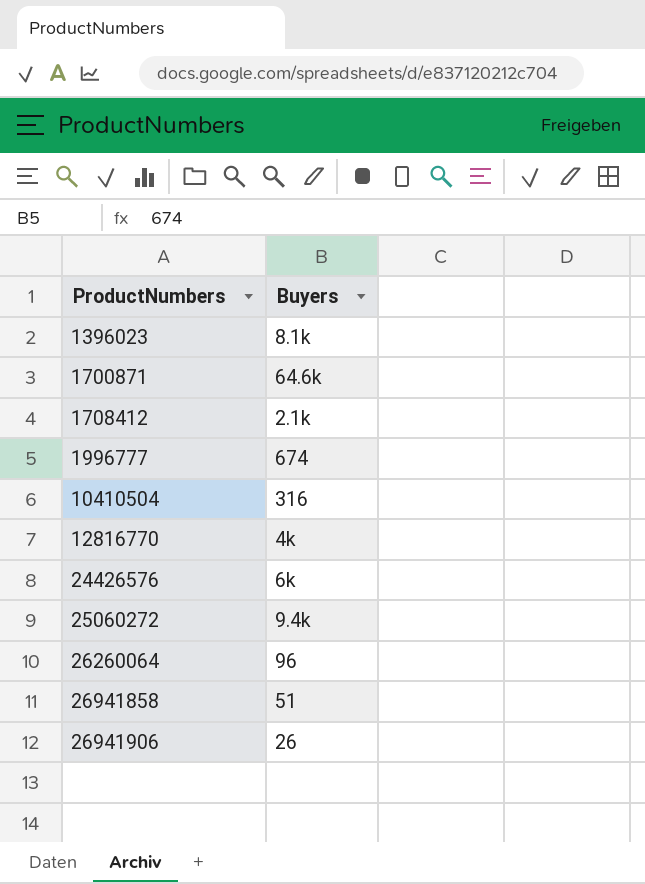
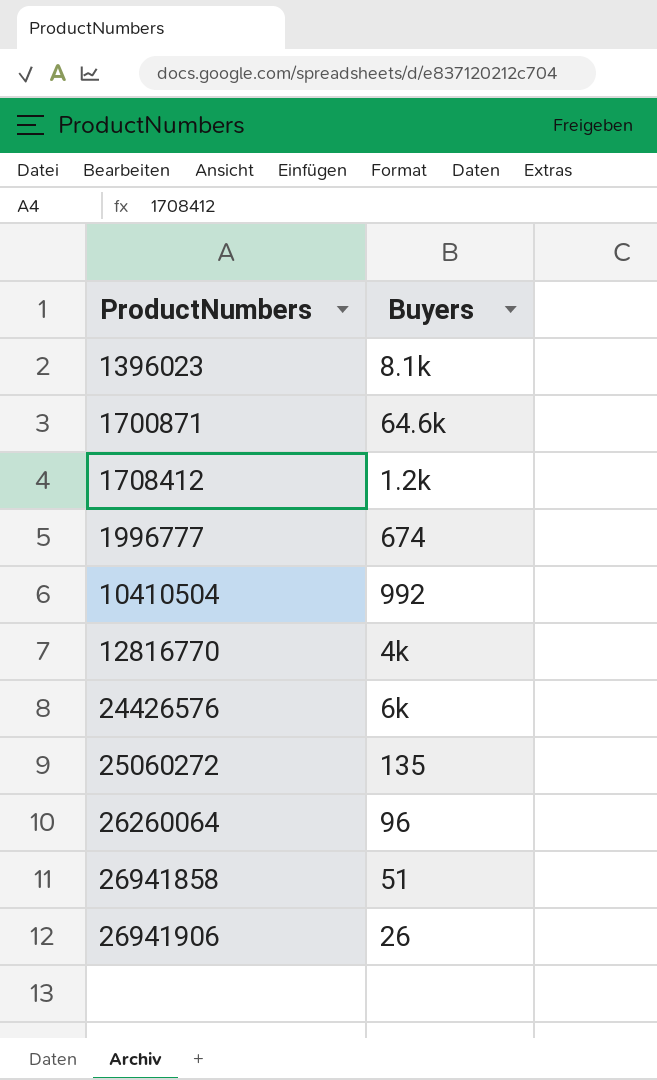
1708412 | Buyers: 2.1k -> 1.2k
10410504 | Buyers: 316 -> 992
25060272 | Buyers: 9.4k -> 135

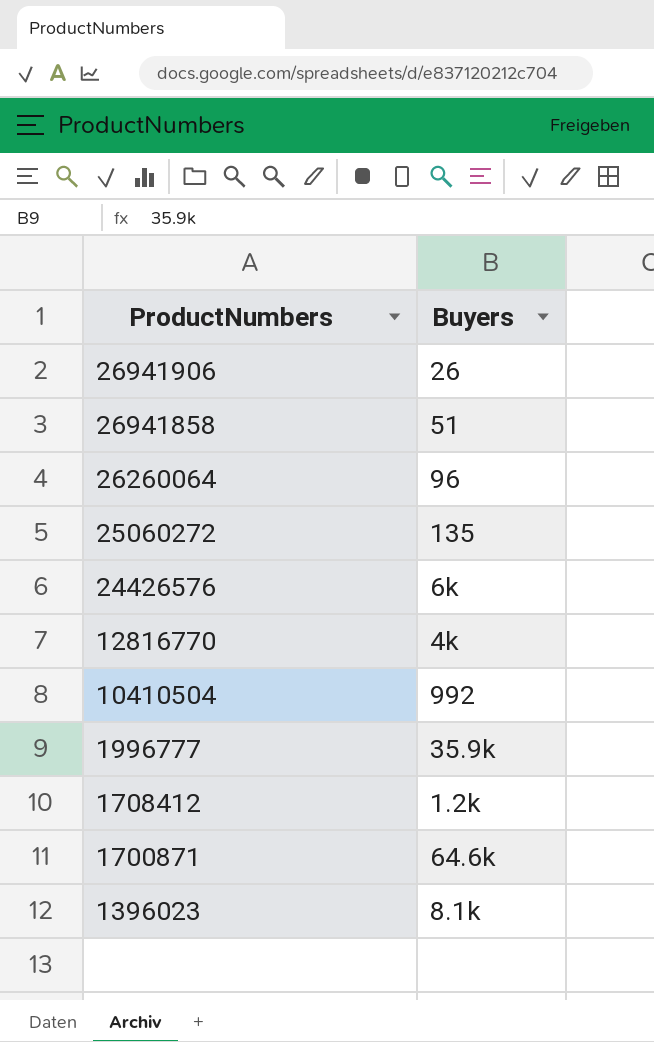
row order: ProductNumbers ascending -> ProductNumbers descending
1996777 | Buyers: 674 -> 35.9k

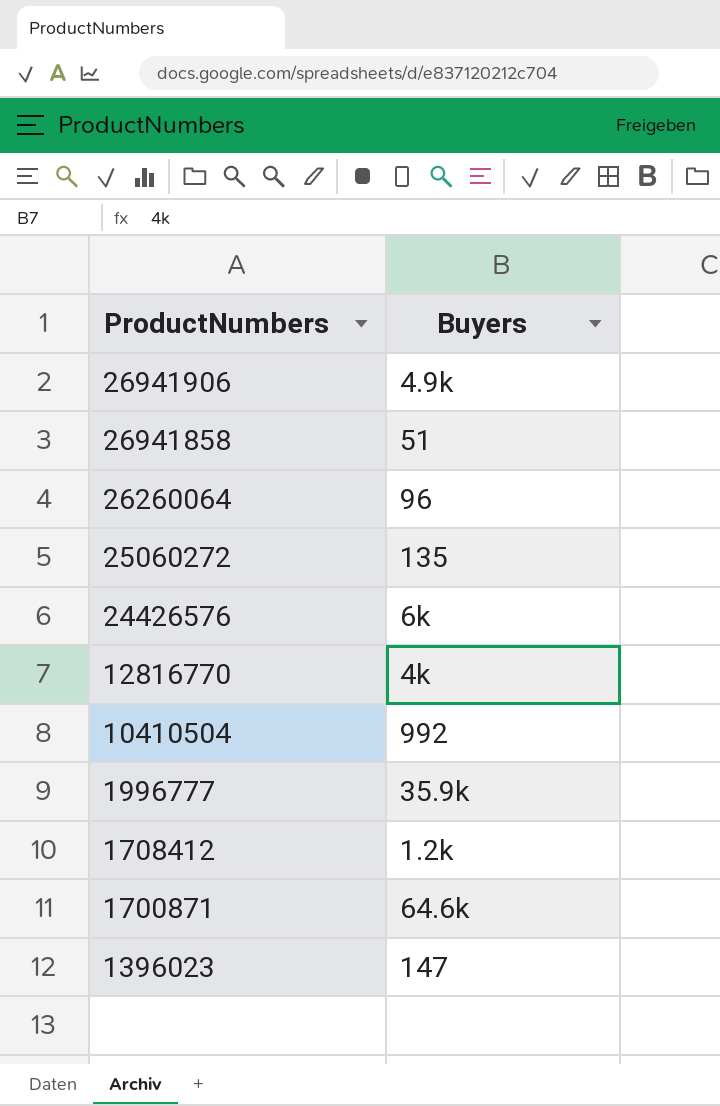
26941906 | Buyers: 26 -> 4.9k
1396023 | Buyers: 8.1k -> 147

